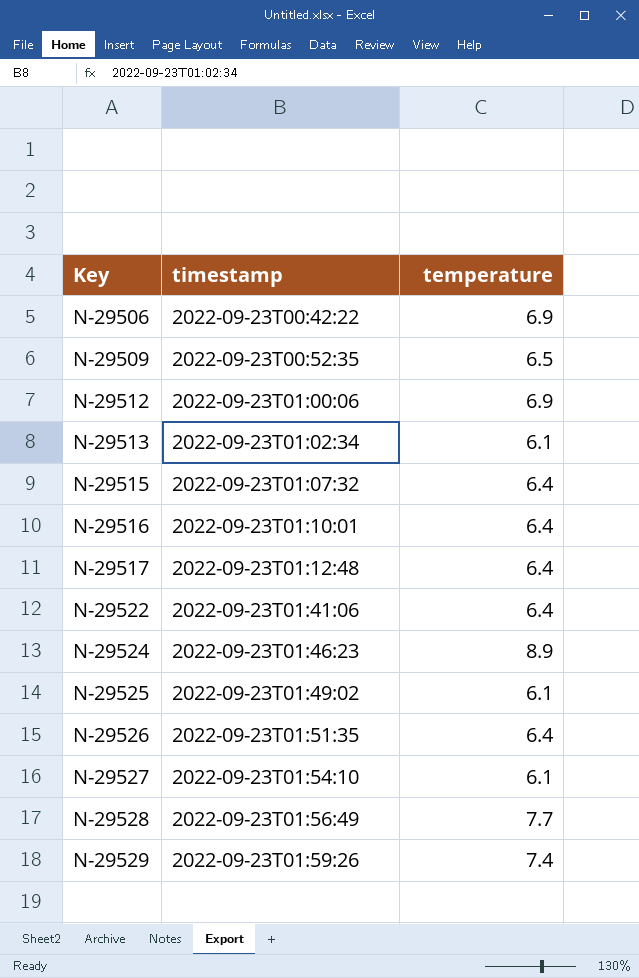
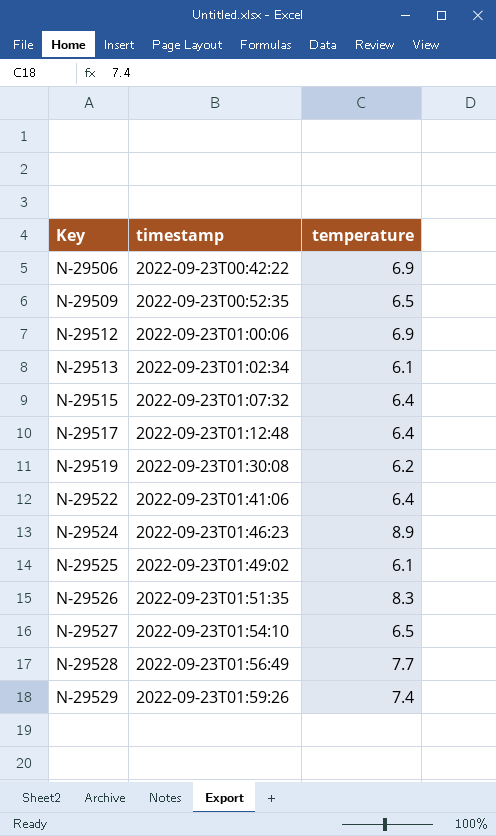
row N-29516: 2022-09-23T01:10:01 | 6.4 -> none
row N-29519: none -> 2022-09-23T01:30:08 | 6.2
N-29526 | temperature: 6.4 -> 8.3
N-29527 | temperature: 6.1 -> 6.5

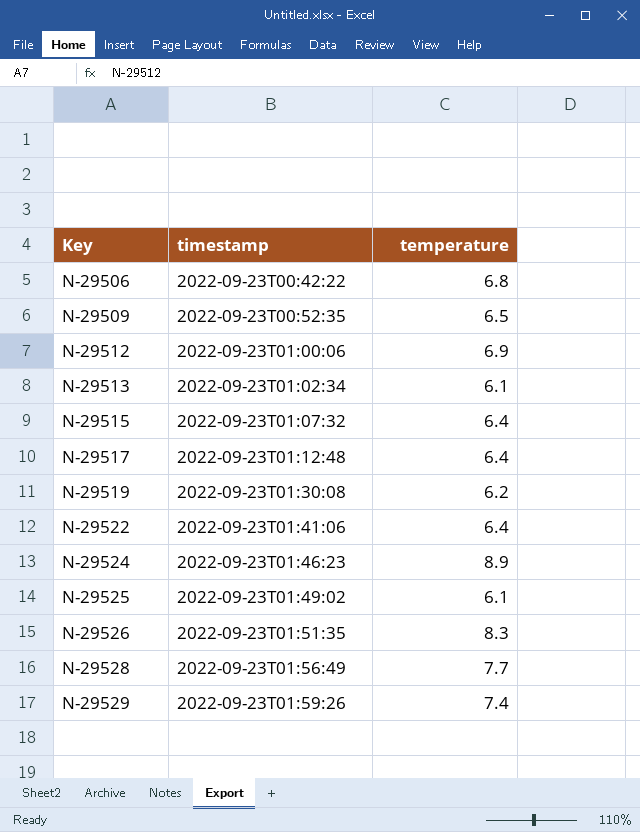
row N-29527: 2022-09-23T01:54:10 | 6.5 -> none
N-29506 | temperature: 6.9 -> 6.8

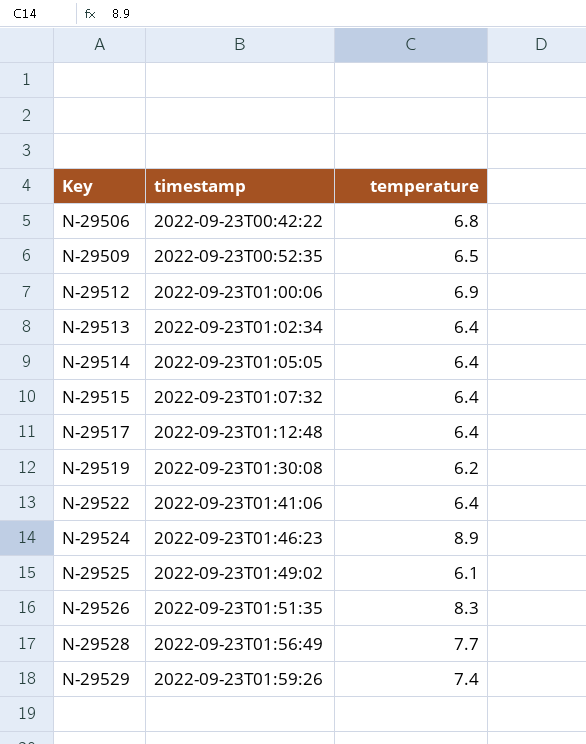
N-29513 | temperature: 6.1 -> 6.4
row N-29514: none -> 2022-09-23T01:05:05 | 6.4

